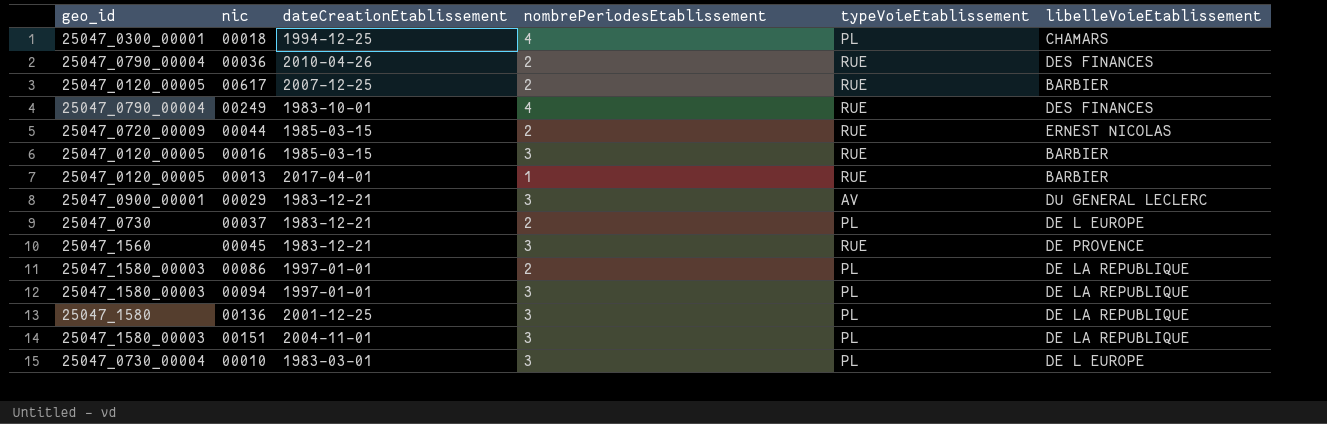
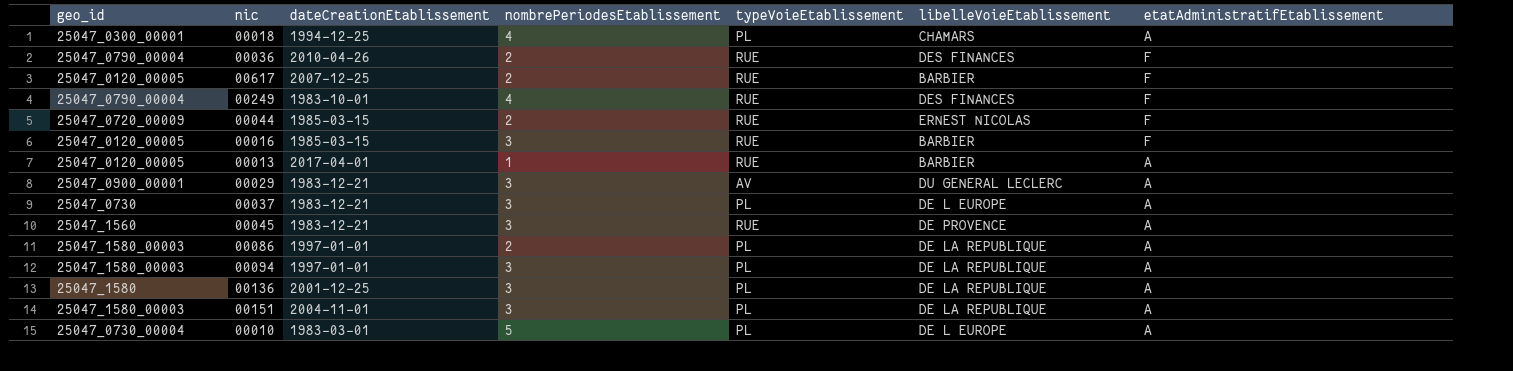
column etatAdministratifEtablissement | position: none -> 7
00037 | nombrePeriodesEtablissement: 2 -> 3
00010 | nombrePeriodesEtablissement: 3 -> 5

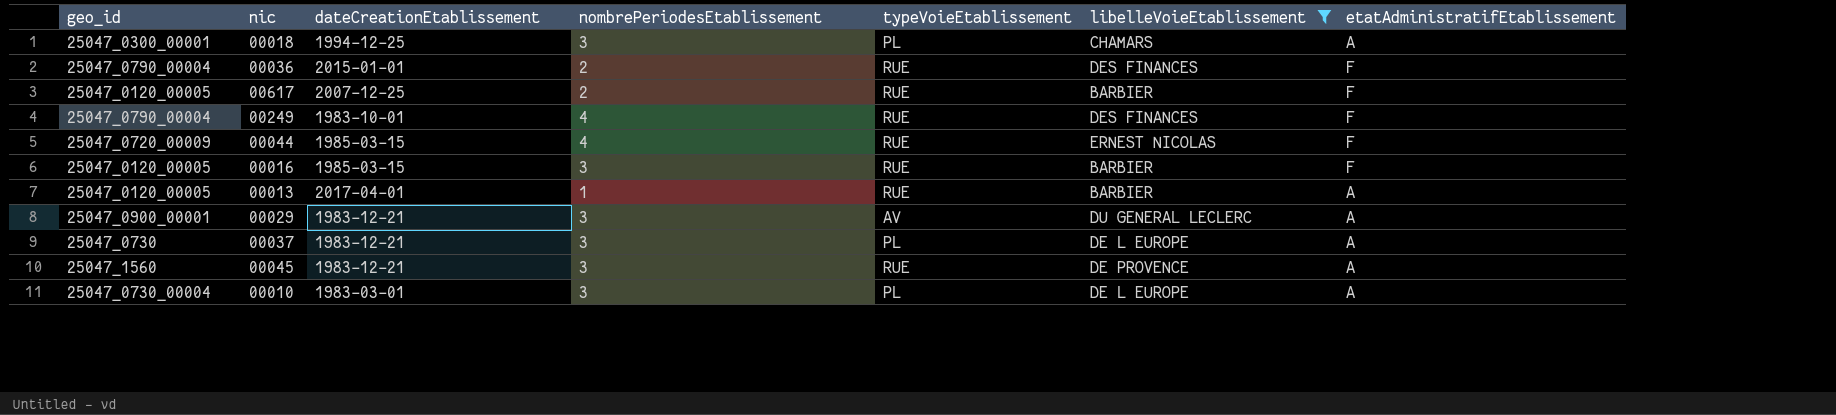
filter: none -> libelleVoieEtablissement != DE LA REPUBLIQUE
00018 | nombrePeriodesEtablissement: 4 -> 3
00036 | dateCreationEtablissement: 2010-04-26 -> 2015-01-01
00044 | nombrePeriodesEtablissement: 2 -> 4
00010 | nombrePeriodesEtablissement: 5 -> 3

